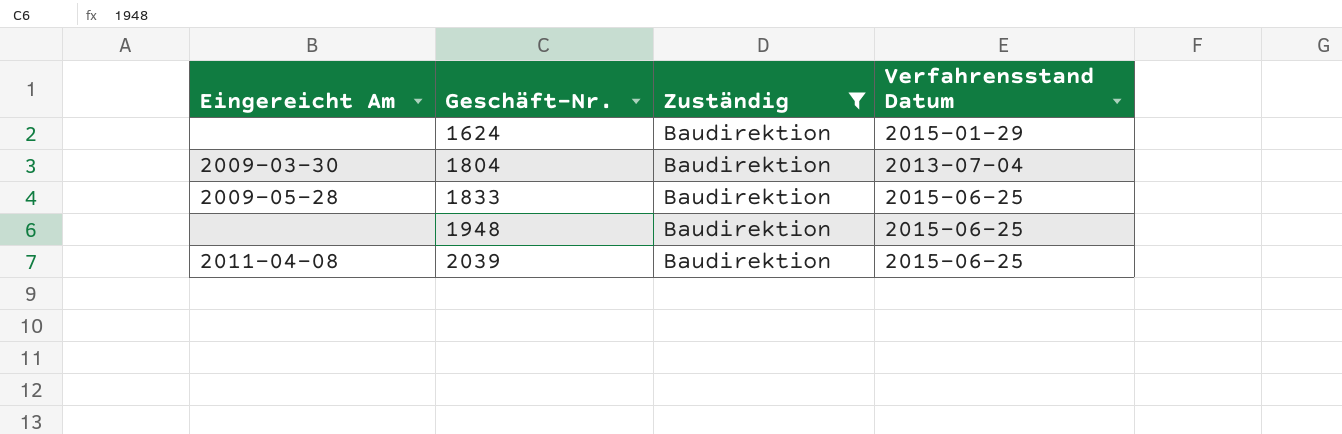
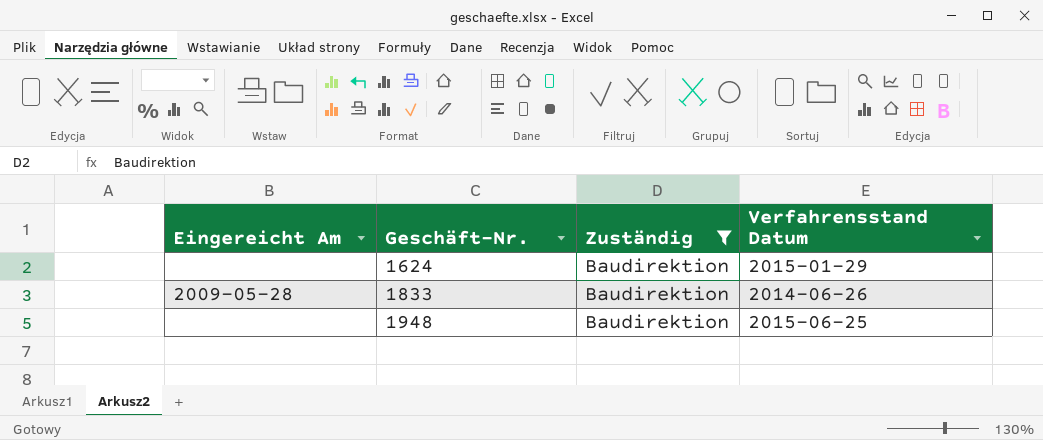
row 1804: 2009-03-30 | Baudirektion | 2013-07-04 -> none
row 2039: 2011-04-08 | Baudirektion | 2015-06-25 -> none
1833 | Verfahrensstand Datum: 2015-06-25 -> 2014-06-26

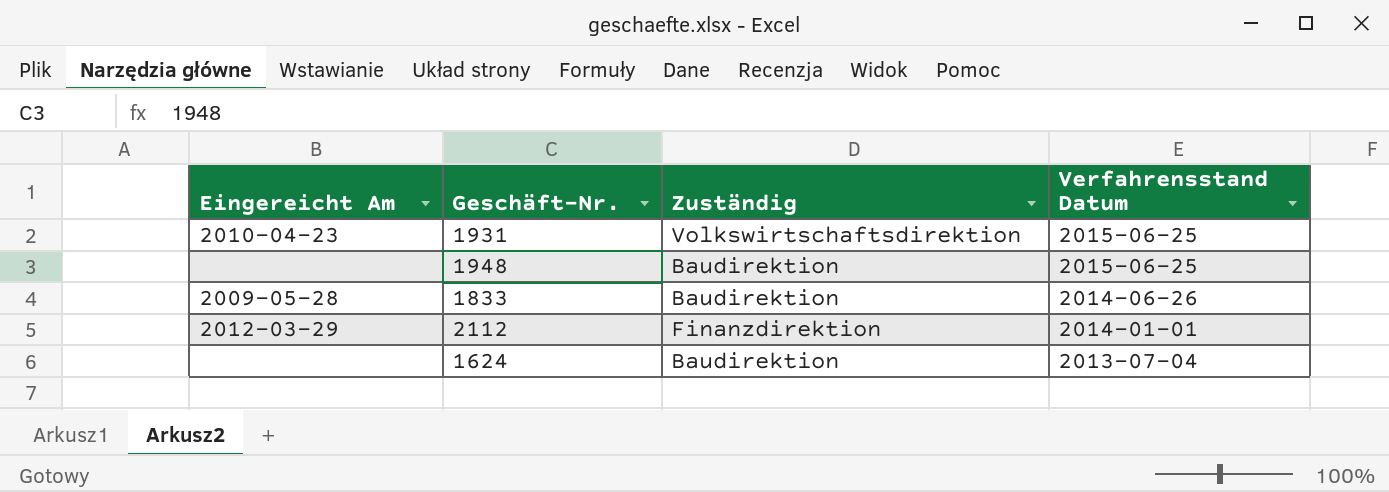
filter: Zuständig = Baudirektion -> none
row order: Geschäft-Nr. ascending -> Verfahrensstand Datum descending
1624 | Verfahrensstand Datum: 2015-01-29 -> 2013-07-04

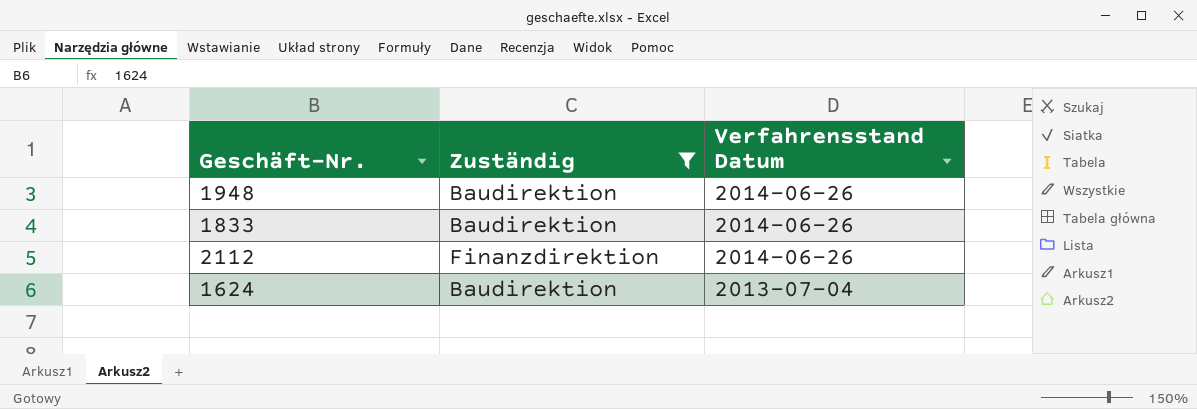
filter: none -> Zuständig != Volkswirtschaftsdirektion
column Eingereicht Am | position: 1 -> none
1948 | Verfahrensstand Datum: 2015-06-25 -> 2014-06-26
2112 | Verfahrensstand Datum: 2014-01-01 -> 2014-06-26

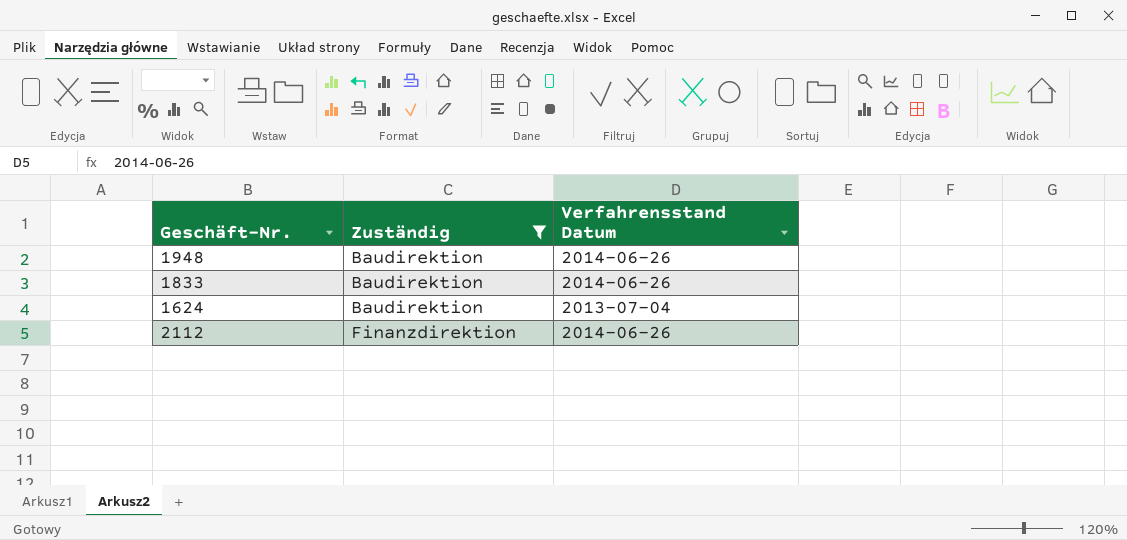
row order: Verfahrensstand Datum descending -> Zuständig ascending

